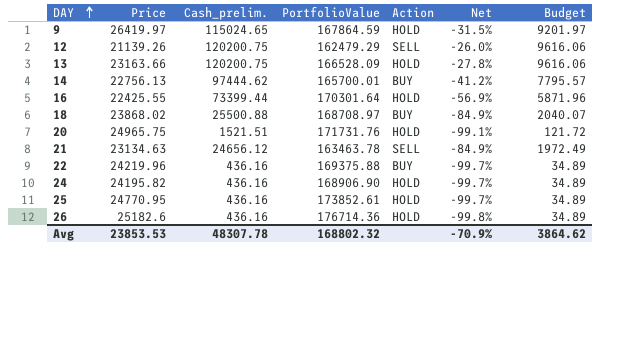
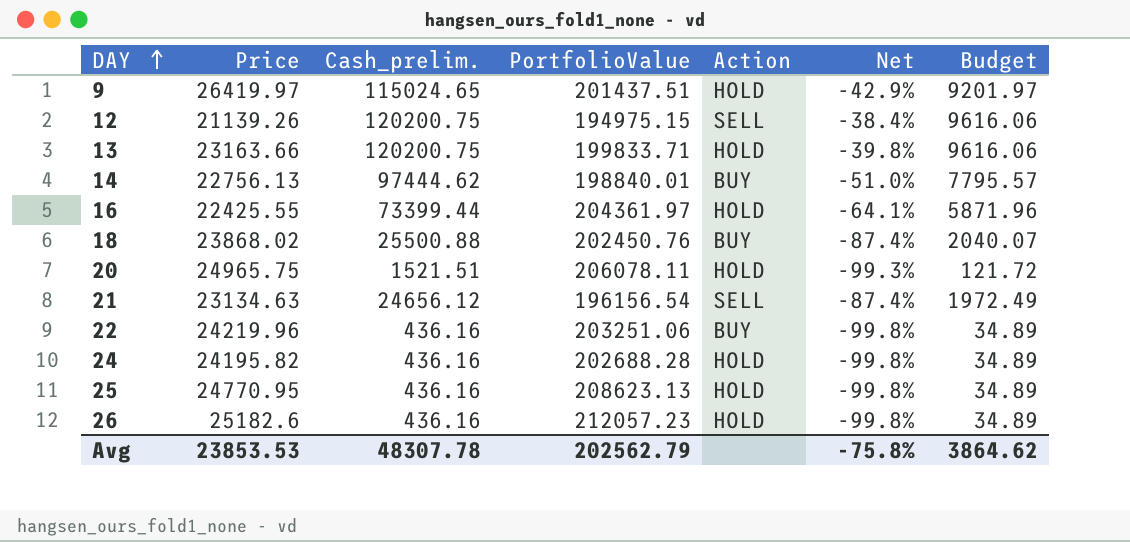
9 | PortfolioValue: 167864.59 -> 201437.51
9 | Net: -31.5% -> -42.9%
12 | PortfolioValue: 162479.29 -> 194975.15
12 | Net: -26.0% -> -38.4%
13 | PortfolioValue: 166528.09 -> 199833.71
13 | Net: -27.8% -> -39.8%
14 | PortfolioValue: 165700.01 -> 198840.01
14 | Net: -41.2% -> -51.0%
16 | PortfolioValue: 170301.64 -> 204361.97
16 | Net: -56.9% -> -64.1%
18 | PortfolioValue: 168708.97 -> 202450.76
18 | Net: -84.9% -> -87.4%
20 | PortfolioValue: 171731.76 -> 206078.11
20 | Net: -99.1% -> -99.3%
21 | PortfolioValue: 163463.78 -> 196156.54
21 | Net: -84.9% -> -87.4%
22 | PortfolioValue: 169375.88 -> 203251.06
22 | Net: -99.7% -> -99.8%
24 | PortfolioValue: 168906.90 -> 202688.28
24 | Net: -99.7% -> -99.8%
25 | PortfolioValue: 173852.61 -> 208623.13
25 | Net: -99.7% -> -99.8%
26 | PortfolioValue: 176714.36 -> 212057.23
Avg | PortfolioValue: 168802.32 -> 202562.79
Avg | Net: -70.9% -> -75.8%

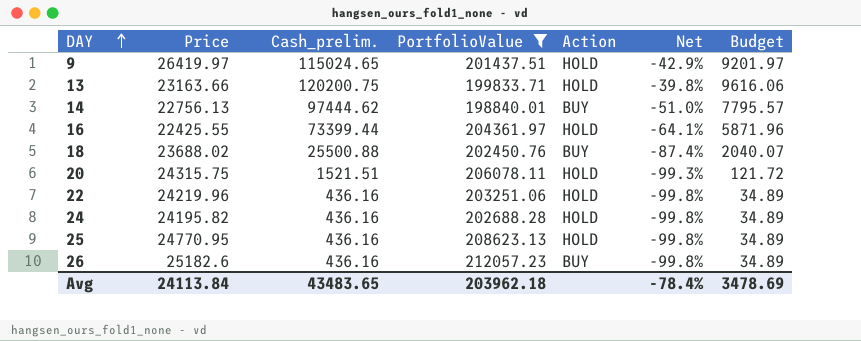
filter: none -> PortfolioValue >= 198840.01
18 | Price: 23868.02 -> 23688.02
20 | Price: 24965.75 -> 24315.75
22 | Action: BUY -> HOLD
26 | Action: HOLD -> BUY
Avg | Price: 23853.53 -> 24113.84
Avg | Cash_prelim.: 48307.78 -> 43483.65
Avg | PortfolioValue: 202562.79 -> 203962.18
Avg | Net: -75.8% -> -78.4%
Avg | Budget: 3864.62 -> 3478.69

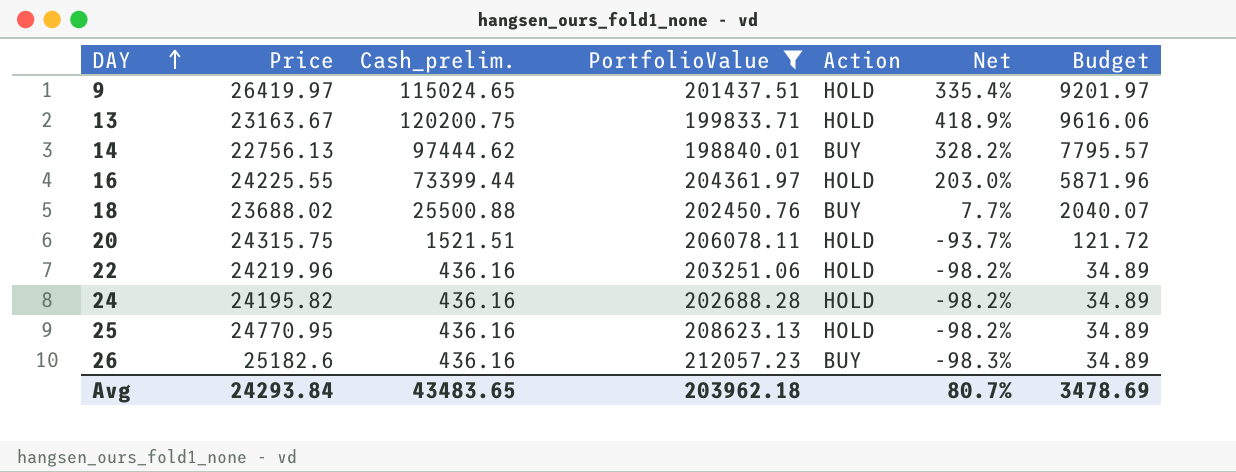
column Net | formula: ([Cash_prelim.] - [PortfolioValue]) / [PortfolioValue] -> ([Cash_prelim.] - [Price]) / [Price]
13 | Price: 23163.66 -> 23163.67
16 | Price: 22425.55 -> 24225.55
Avg | Price: 24113.84 -> 24293.84
Avg | Net: -78.4% -> 80.7%

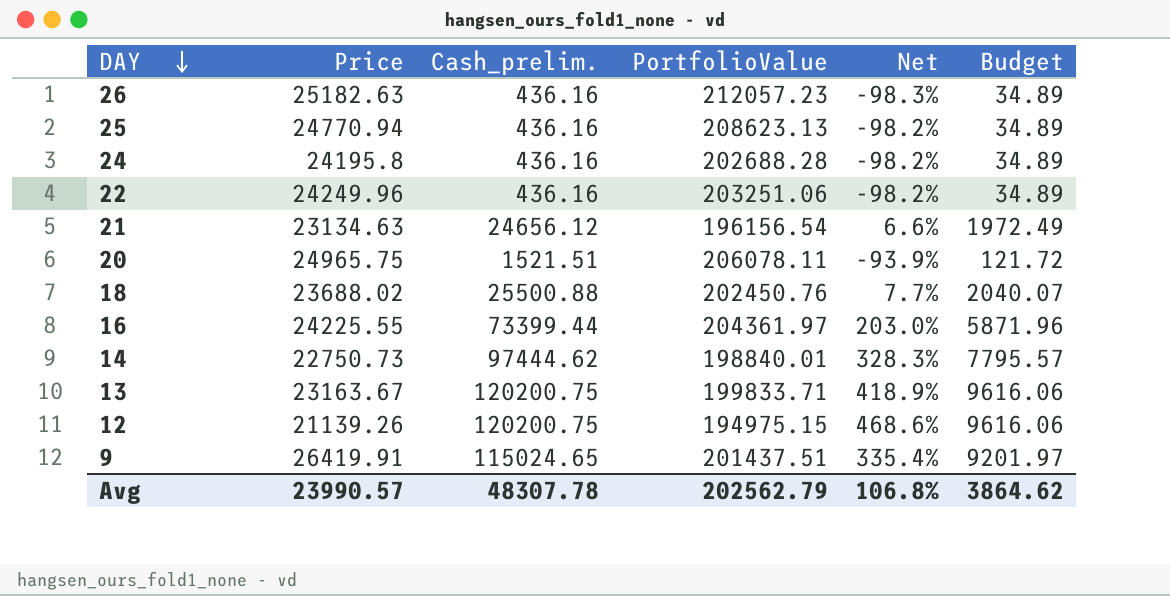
filter: PortfolioValue >= 198840.01 -> none
row order: DAY ascending -> DAY descending
column Action | position: 5 -> none
26 | Price: 25182.6 -> 25182.63
25 | Price: 24770.95 -> 24770.94
24 | Price: 24195.82 -> 24195.8
22 | Price: 24219.96 -> 24249.96
20 | Price: 24315.75 -> 24965.75
20 | Net: -93.7% -> -93.9%
14 | Price: 22756.13 -> 22750.73
14 | Net: 328.2% -> 328.3%
9 | Price: 26419.97 -> 26419.91
Avg | Price: 24293.84 -> 23990.57
Avg | Cash_prelim.: 43483.65 -> 48307.78
Avg | PortfolioValue: 203962.18 -> 202562.79
Avg | Net: 80.7% -> 106.8%
Avg | Budget: 3478.69 -> 3864.62

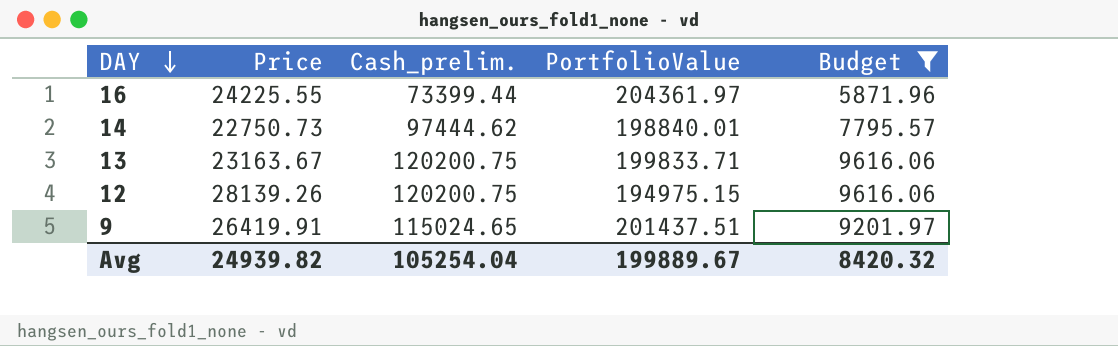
filter: none -> Budget >= 5871.96
column Net | formula: ([Cash_prelim.] - [Price]) / [Price] -> none
12 | Price: 21139.26 -> 28139.26
Avg | Price: 23990.57 -> 24939.82
Avg | Cash_prelim.: 48307.78 -> 105254.04
Avg | PortfolioValue: 202562.79 -> 199889.67
Avg | Budget: 3864.62 -> 8420.32

